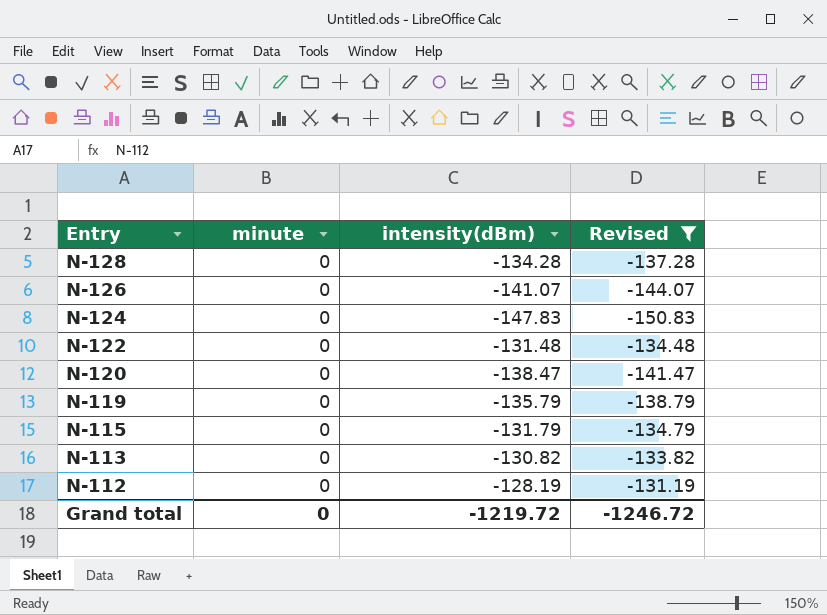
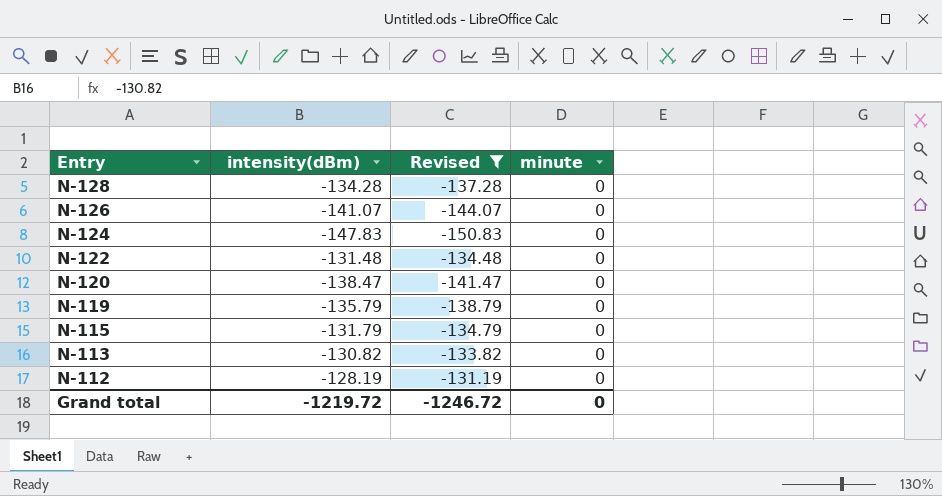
column minute | position: 2 -> 4

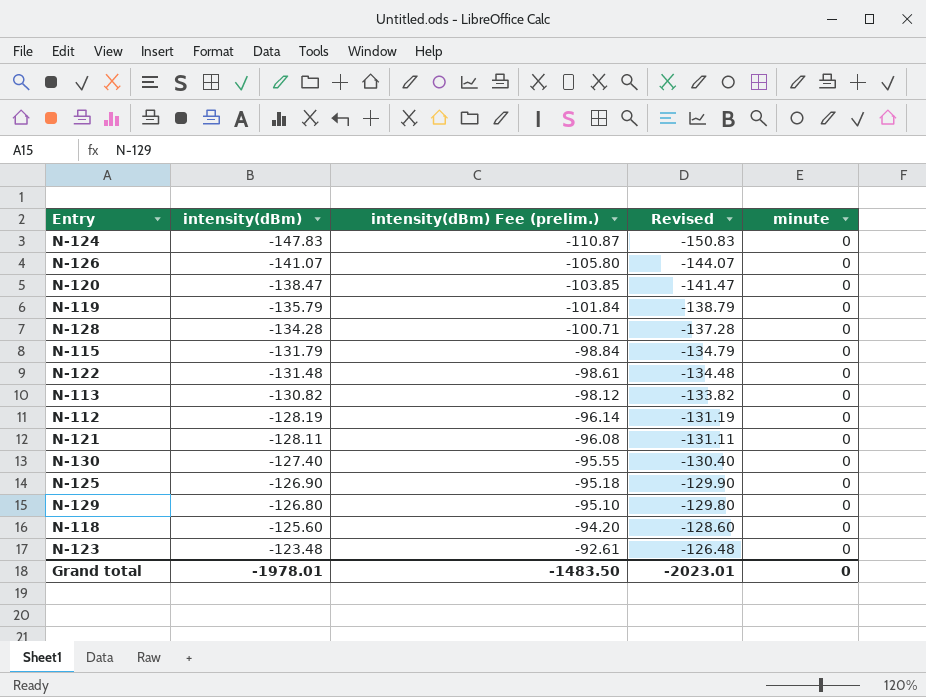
filter: Revised <= -131.19 -> none
row order: Entry descending -> intensity(dBm) ascending
column intensity(dBm) Fee (prelim.) | formula: none -> [intensity(dBm)] * 0.75
Grand total | intensity(dBm): -1219.72 -> -1978.01
Grand total | Revised: -1246.72 -> -2023.01

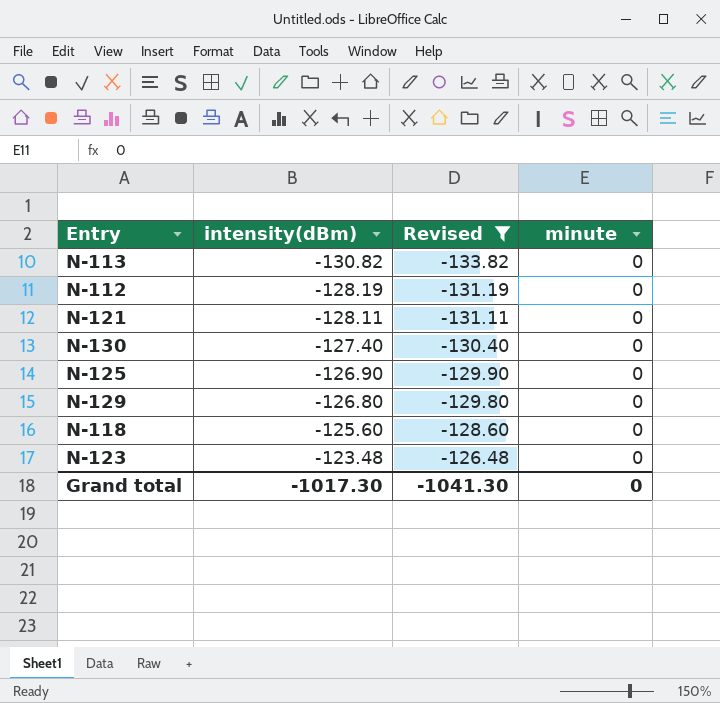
filter: none -> Revised >= -133.82
column intensity(dBm) Fee (prelim.) | formula: [intensity(dBm)] * 0.75 -> none
Grand total | intensity(dBm): -1978.01 -> -1017.30
Grand total | Revised: -2023.01 -> -1041.30

